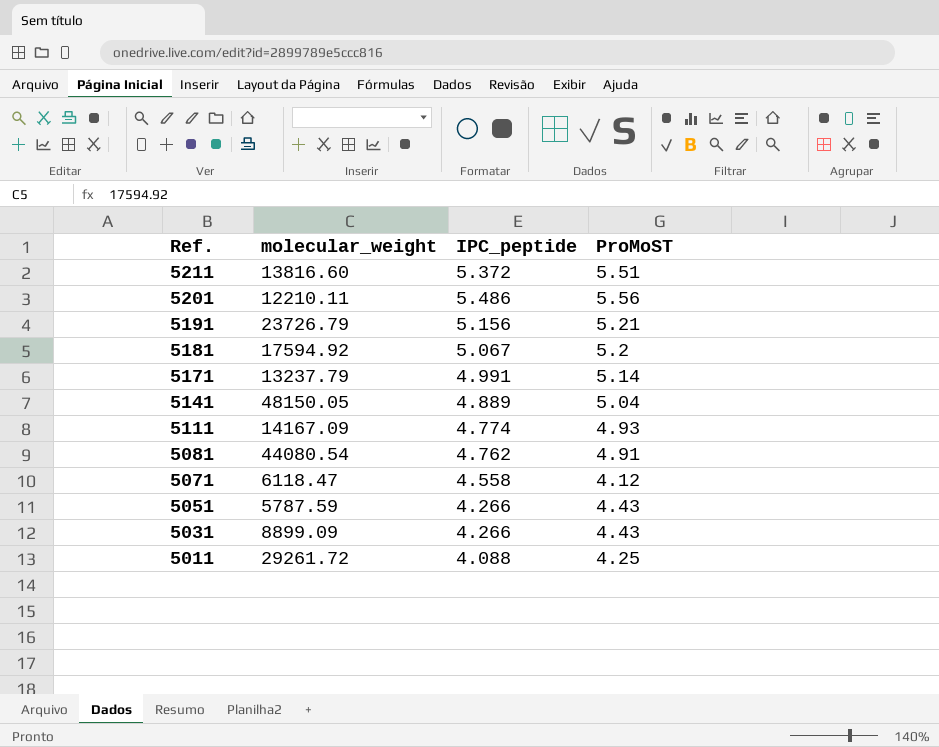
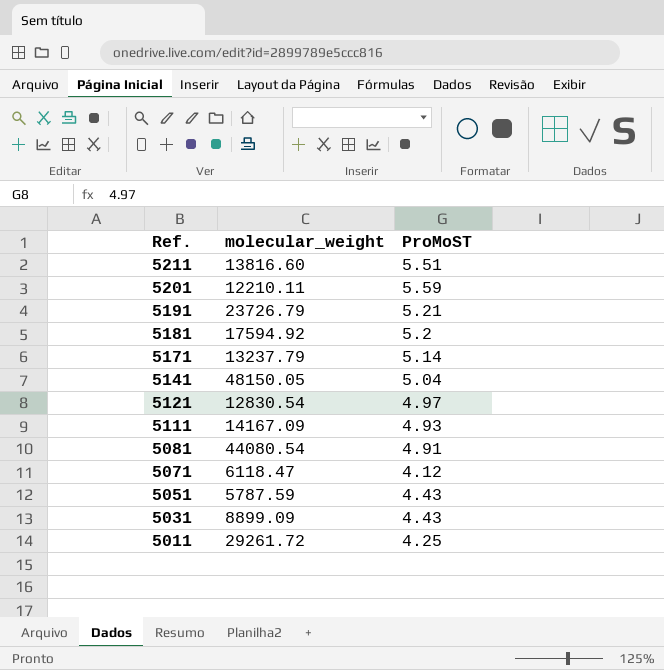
column IPC_peptide | position: 3 -> none
5201 | ProMoST: 5.56 -> 5.59
row 5121: none -> 12830.54 | 4.97

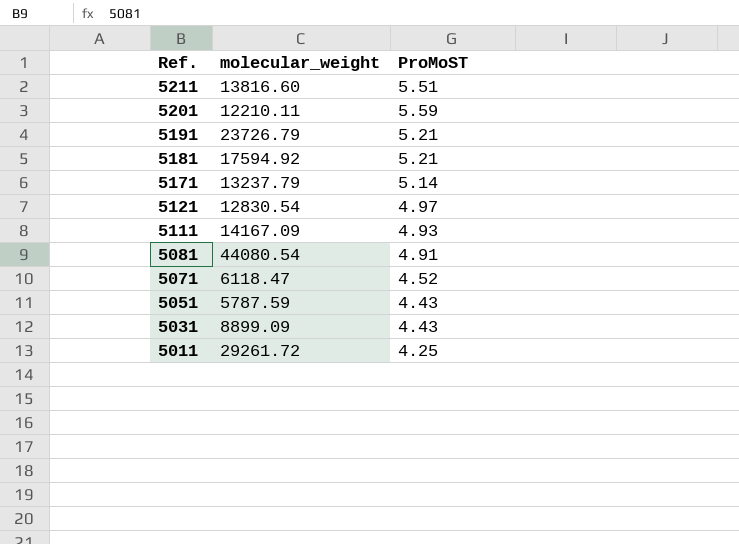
row 5141: 48150.05 | 5.04 -> none
5181 | ProMoST: 5.2 -> 5.21
5071 | ProMoST: 4.12 -> 4.52

